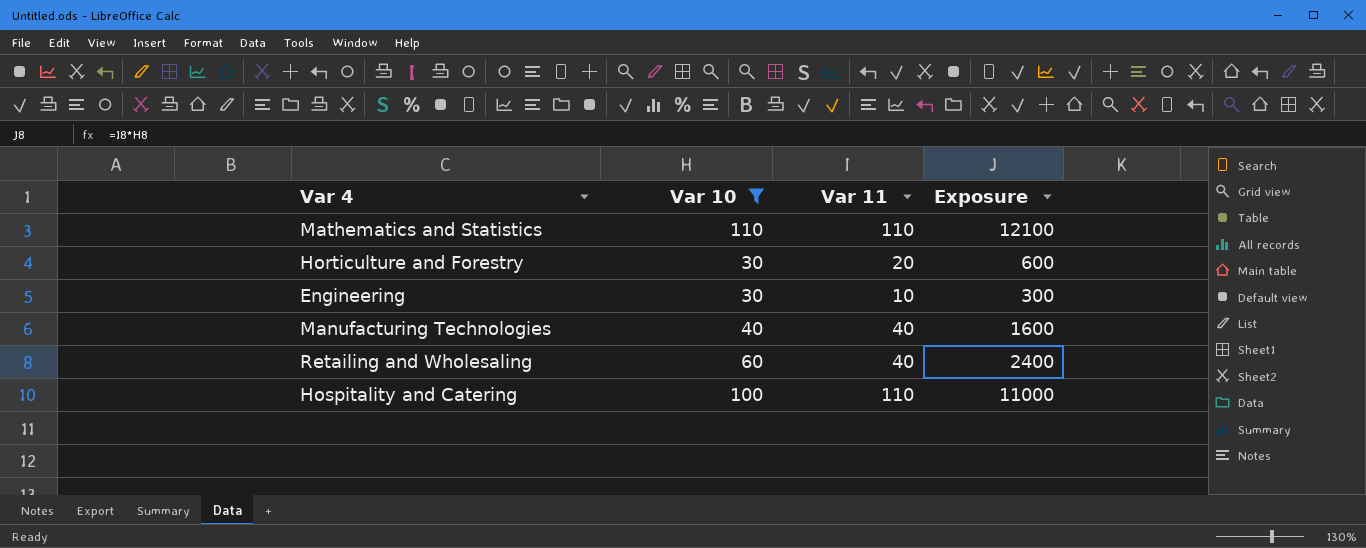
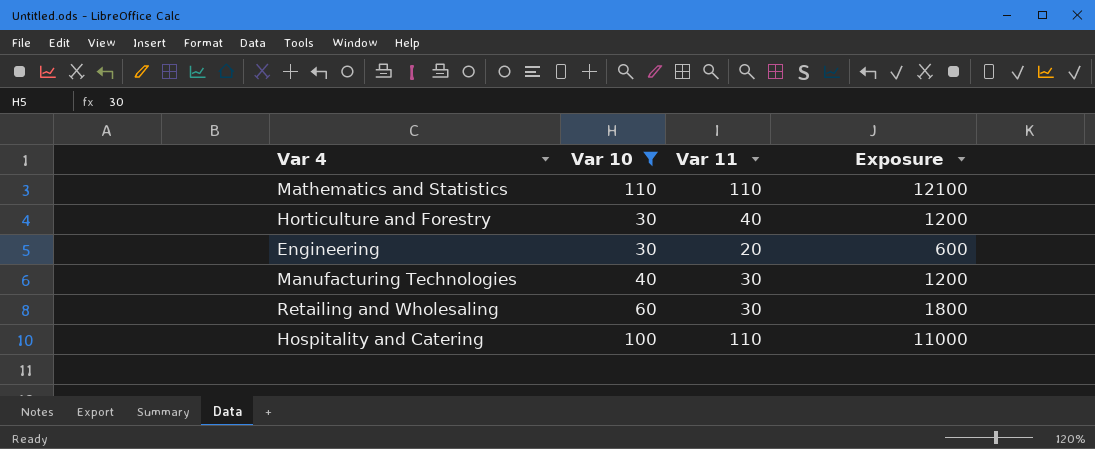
Horticulture and Forestry | Var 11: 20 -> 40
Horticulture and Forestry | Exposure: 600 -> 1200
Engineering | Var 11: 10 -> 20
Engineering | Exposure: 300 -> 600
Manufacturing Technologies | Var 11: 40 -> 30
Manufacturing Technologies | Exposure: 1600 -> 1200
Retailing and Wholesaling | Var 11: 40 -> 30
Retailing and Wholesaling | Exposure: 2400 -> 1800

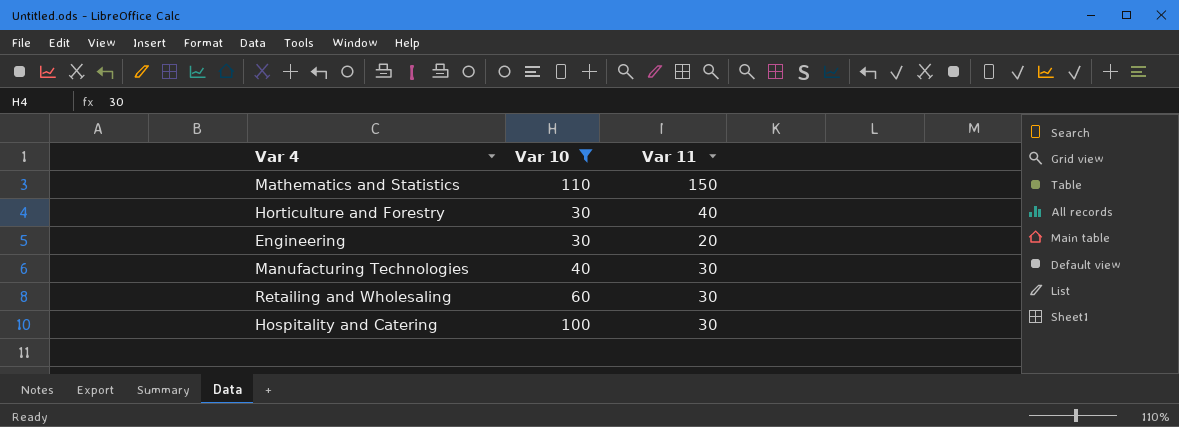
column Exposure | formula: [Var 10] * [Var 11] -> none
Mathematics and Statistics | Var 11: 110 -> 150
Hospitality and Catering | Var 11: 110 -> 30

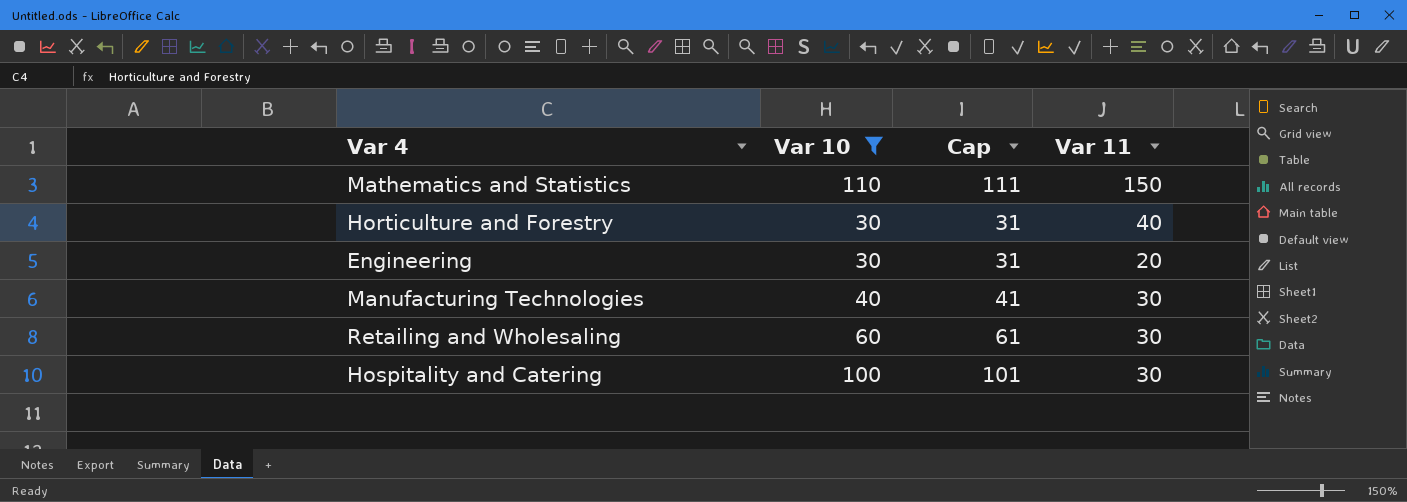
column Cap | formula: none -> [Var 10] + 1

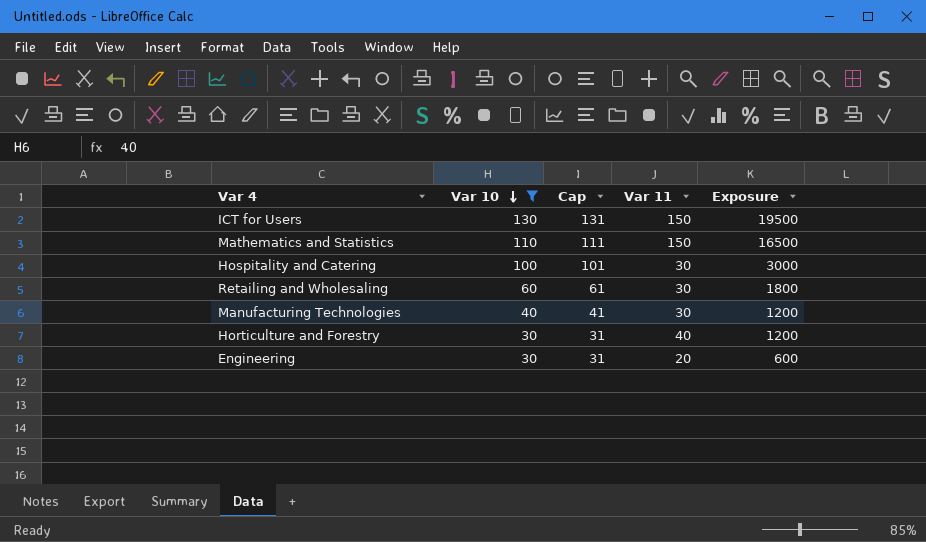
row order: none -> Var 10 descending
column Exposure | formula: none -> [Var 10] * [Var 11]
row ICT for Users: none -> 130 | 131 | 150 | 19500

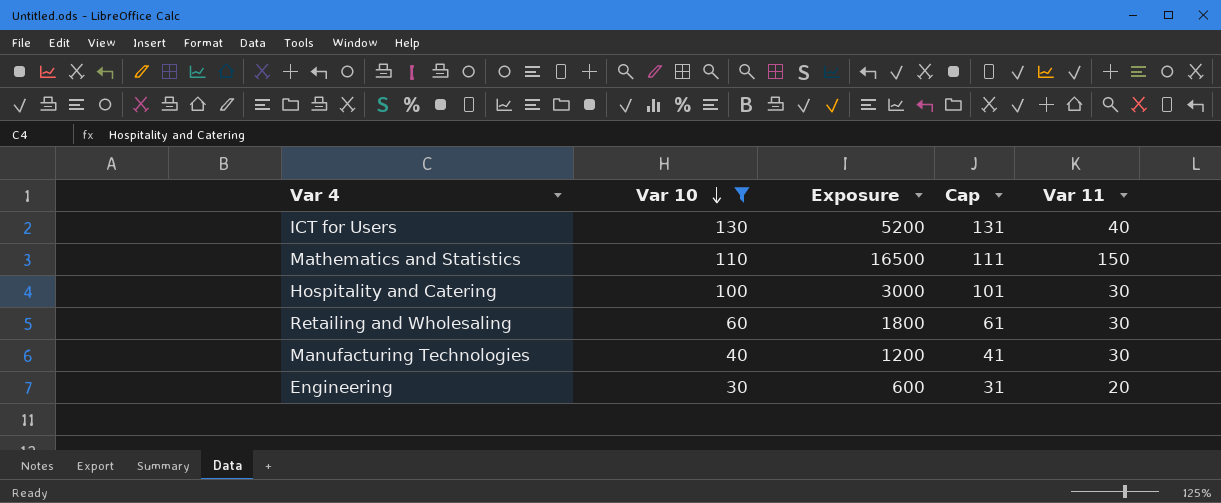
column Exposure | position: 5 -> 3
row Horticulture and Forestry: 30 | 31 | 40 | 1200 -> none
ICT for Users | Exposure: 19500 -> 5200
ICT for Users | Var 11: 150 -> 40

